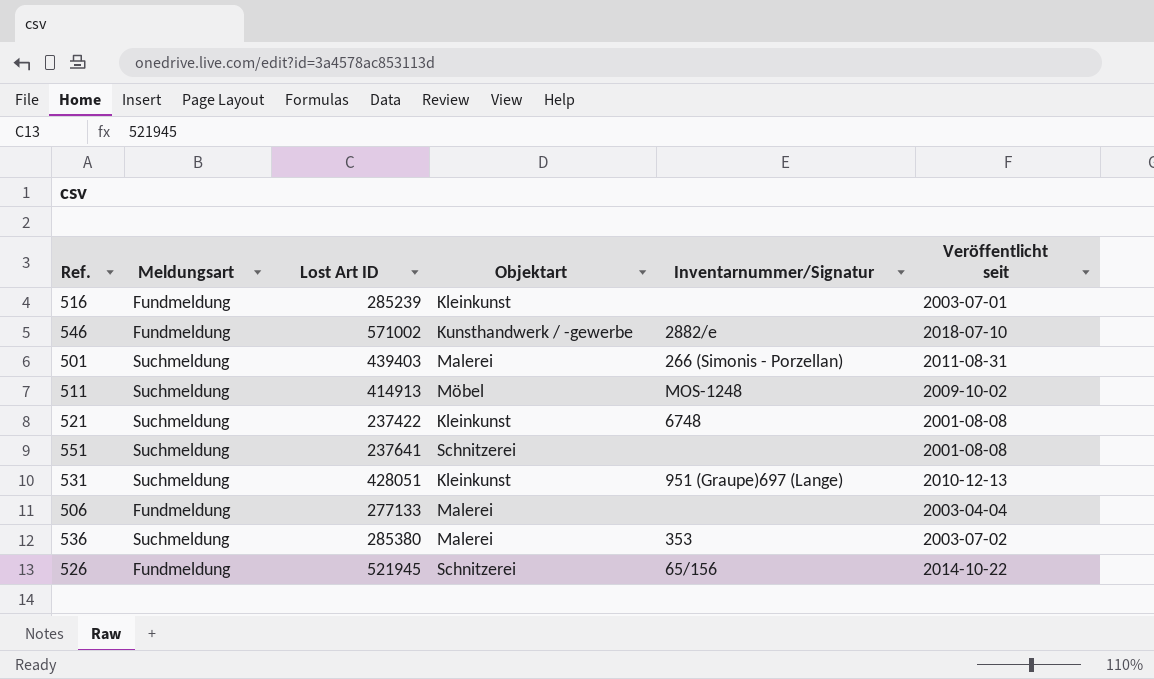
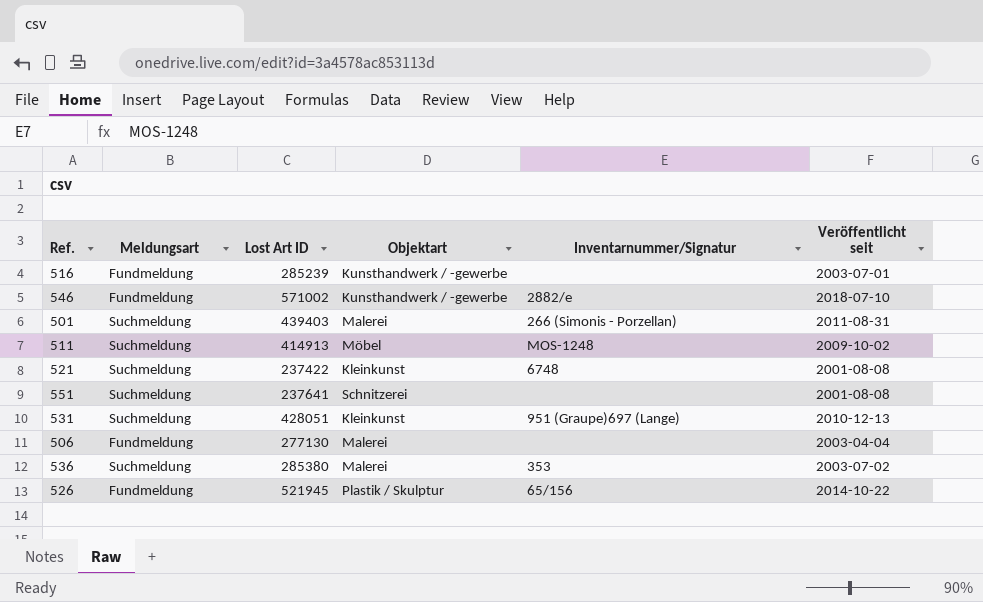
516 | Objektart: Kleinkunst -> Kunsthandwerk / -gewerbe
506 | Lost Art ID: 277133 -> 277130
526 | Objektart: Schnitzerei -> Plastik / Skulptur

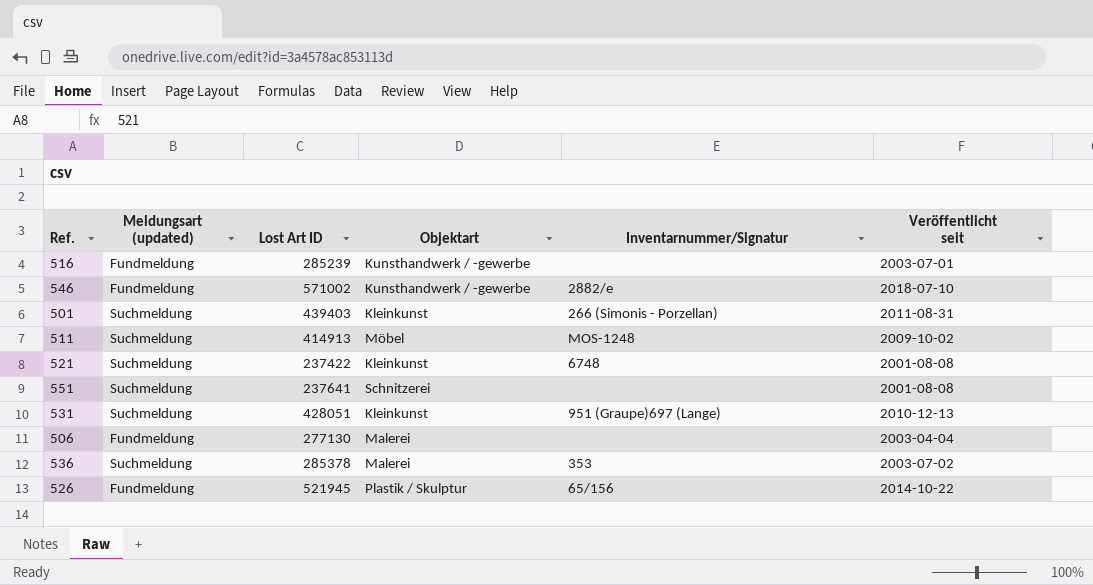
column name: Meldungsart -> Meldungsart (updated)
501 | Objektart: Malerei -> Kleinkunst
536 | Lost Art ID: 285380 -> 285378

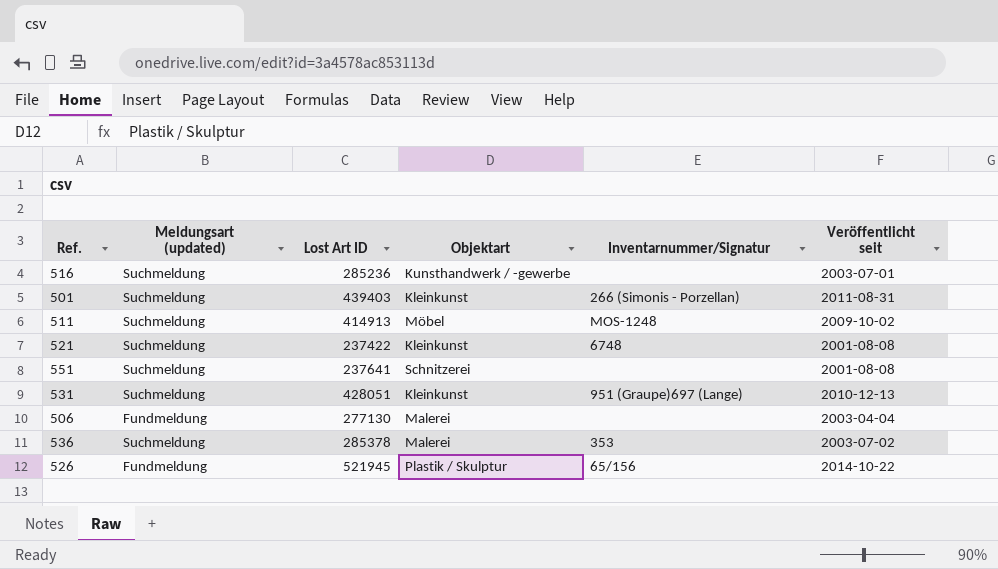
row 546: Fundmeldung | 571002 | Kunsthandwerk / -gewerbe | 2882/e | 2018-07-10 -> none
516 | Meldungsart (updated): Fundmeldung -> Suchmeldung
516 | Lost Art ID: 285239 -> 285236

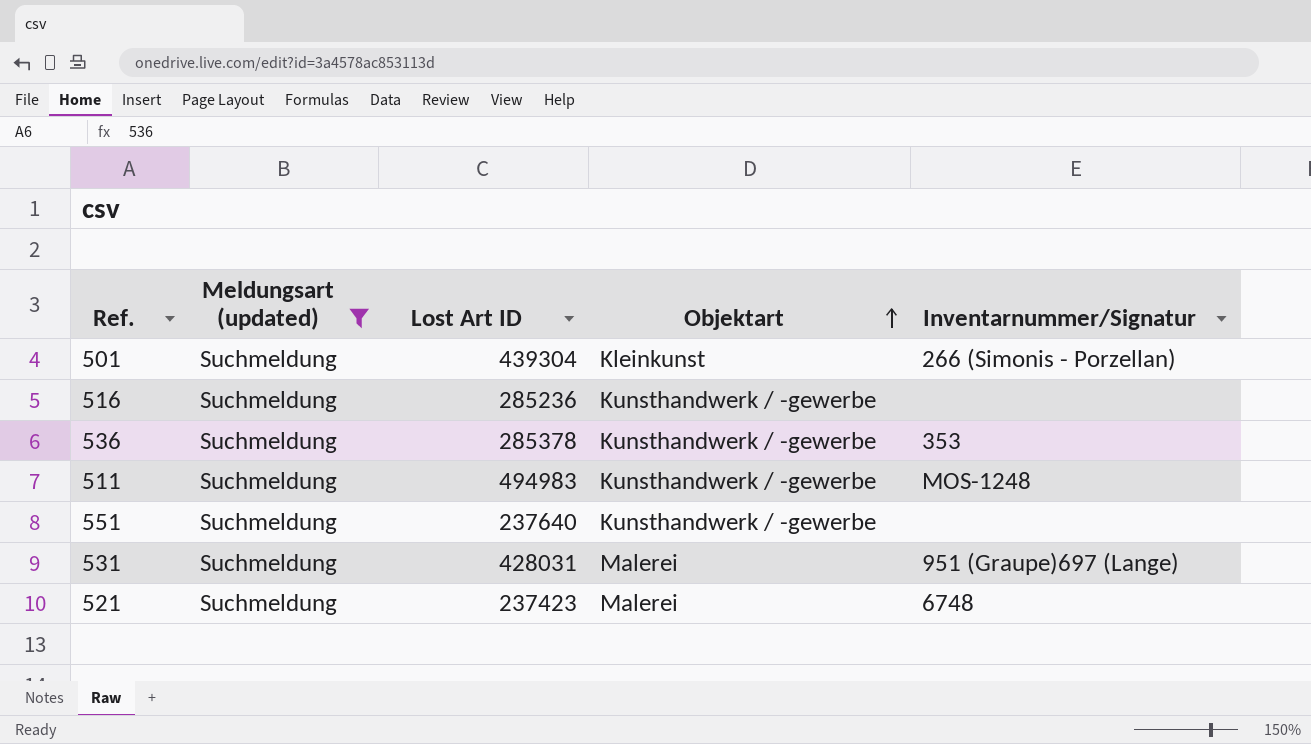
filter: none -> Meldungsart (updated) = Suchmeldung
row order: none -> Objektart ascending
column Veröffentlicht seit | position: 6 -> none
501 | Lost Art ID: 439403 -> 439304
536 | Objektart: Malerei -> Kunsthandwerk / -gewerbe
511 | Lost Art ID: 414913 -> 494983
511 | Objektart: Möbel -> Kunsthandwerk / -gewerbe
551 | Lost Art ID: 237641 -> 237640
551 | Objektart: Schnitzerei -> Kunsthandwerk / -gewerbe
531 | Lost Art ID: 428051 -> 428031
531 | Objektart: Kleinkunst -> Malerei
521 | Lost Art ID: 237422 -> 237423
521 | Objektart: Kleinkunst -> Malerei

